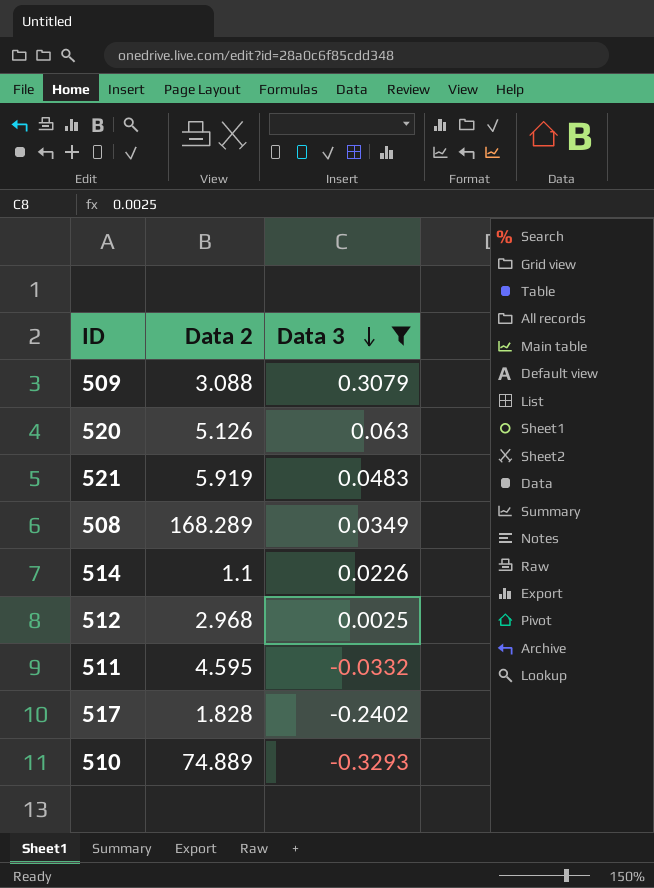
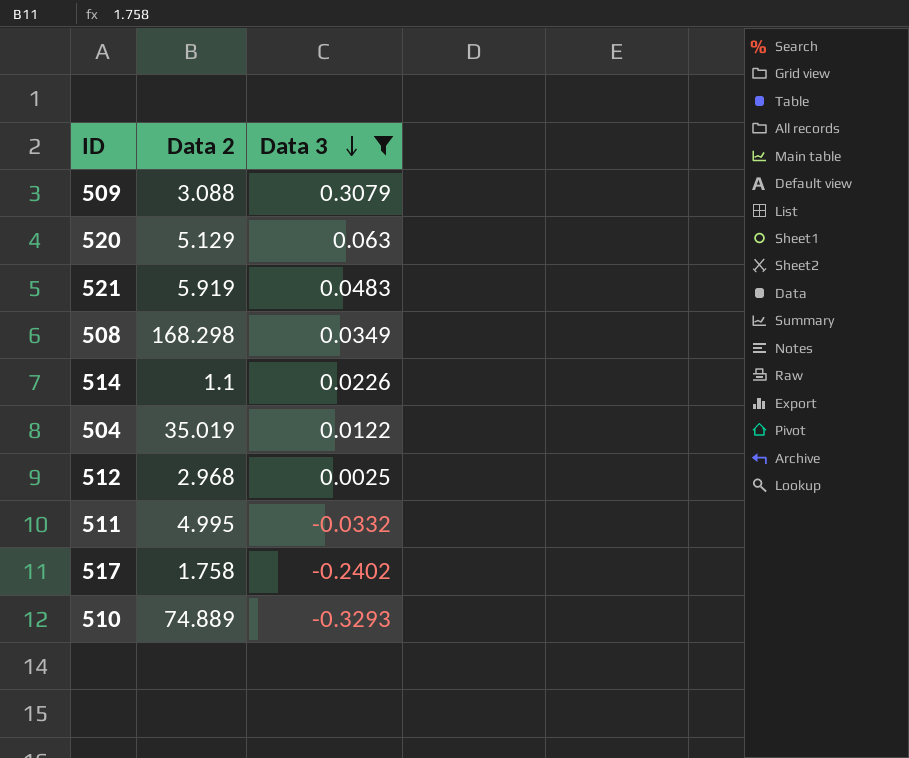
520 | Data 2: 5.126 -> 5.129
508 | Data 2: 168.289 -> 168.298
row 504: none -> 35.019 | 0.0122
511 | Data 2: 4.595 -> 4.995
517 | Data 2: 1.828 -> 1.758

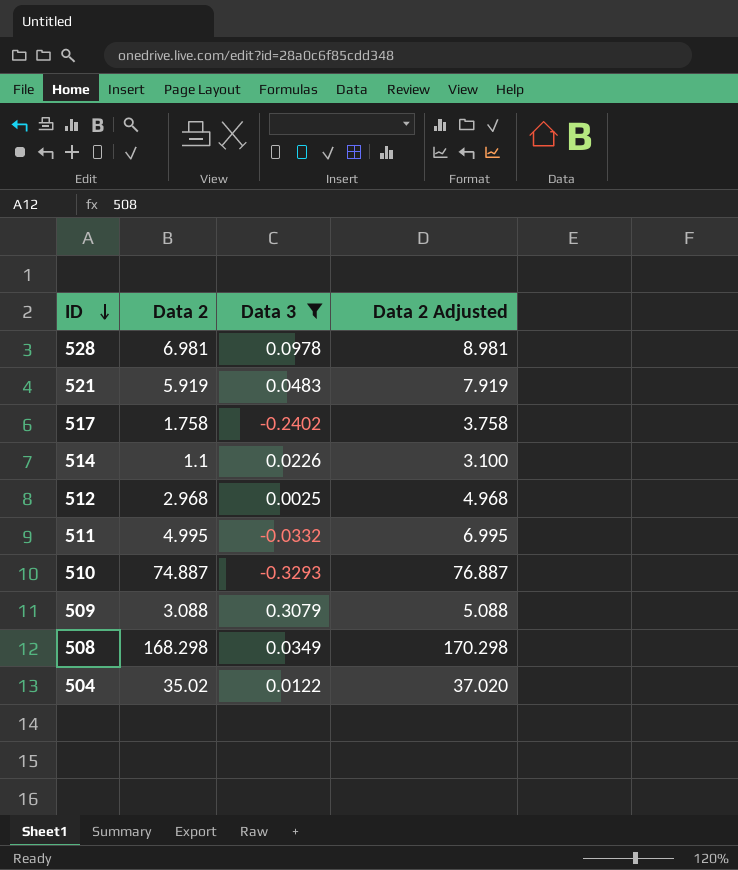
row order: Data 3 descending -> ID descending
column Data 2 Adjusted | formula: none -> [Data 2] + 2
row 520: 5.129 | 0.063 -> none
row 528: none -> 6.981 | 0.0978 | 8.981
510 | Data 2: 74.889 -> 74.887
504 | Data 2: 35.019 -> 35.02

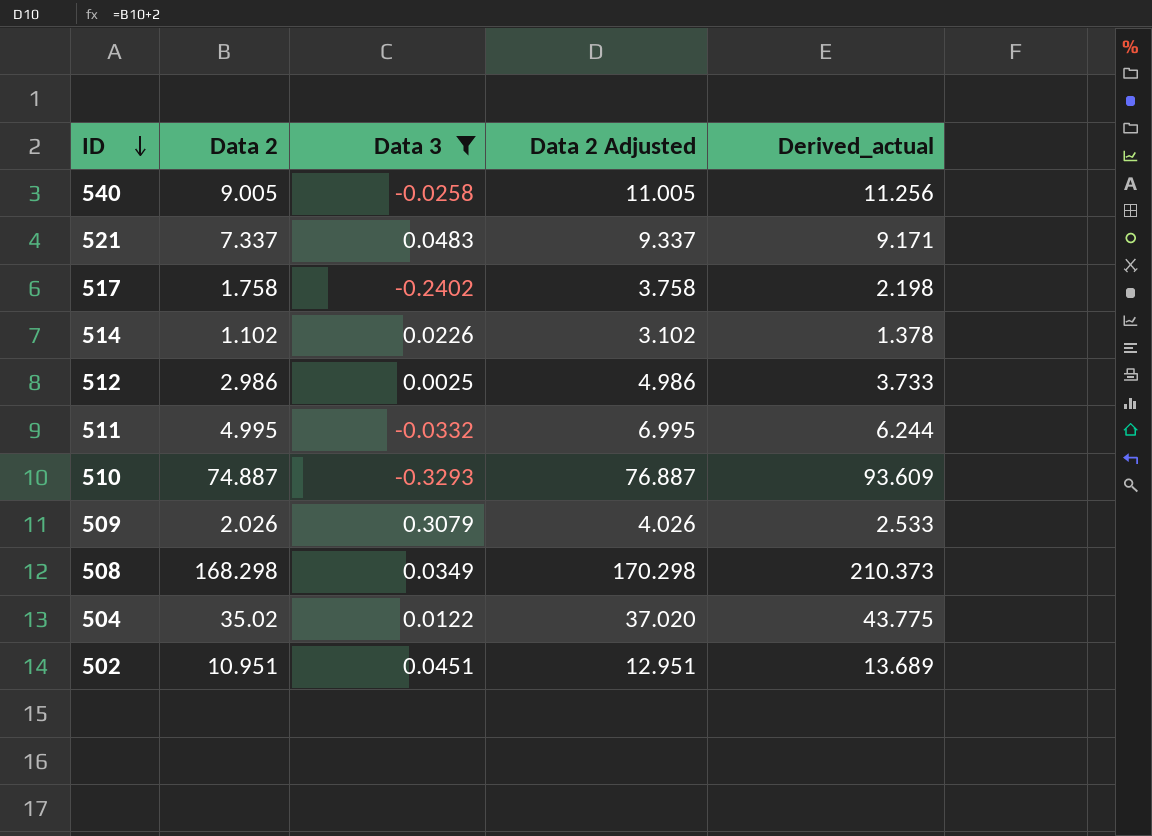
column Derived_actual | formula: none -> [Data 2] * 1.25
row 528: 6.981 | 0.0978 | 8.981 -> none
row 540: none -> 9.005 | -0.0258 | 11.005 | 11.256
521 | Data 2: 5.919 -> 7.337
521 | Data 2 Adjusted: 7.919 -> 9.337
514 | Data 2: 1.1 -> 1.102
514 | Data 2 Adjusted: 3.100 -> 3.102
512 | Data 2: 2.968 -> 2.986
512 | Data 2 Adjusted: 4.968 -> 4.986
509 | Data 2: 3.088 -> 2.026
509 | Data 2 Adjusted: 5.088 -> 4.026
row 502: none -> 10.951 | 0.0451 | 12.951 | 13.689

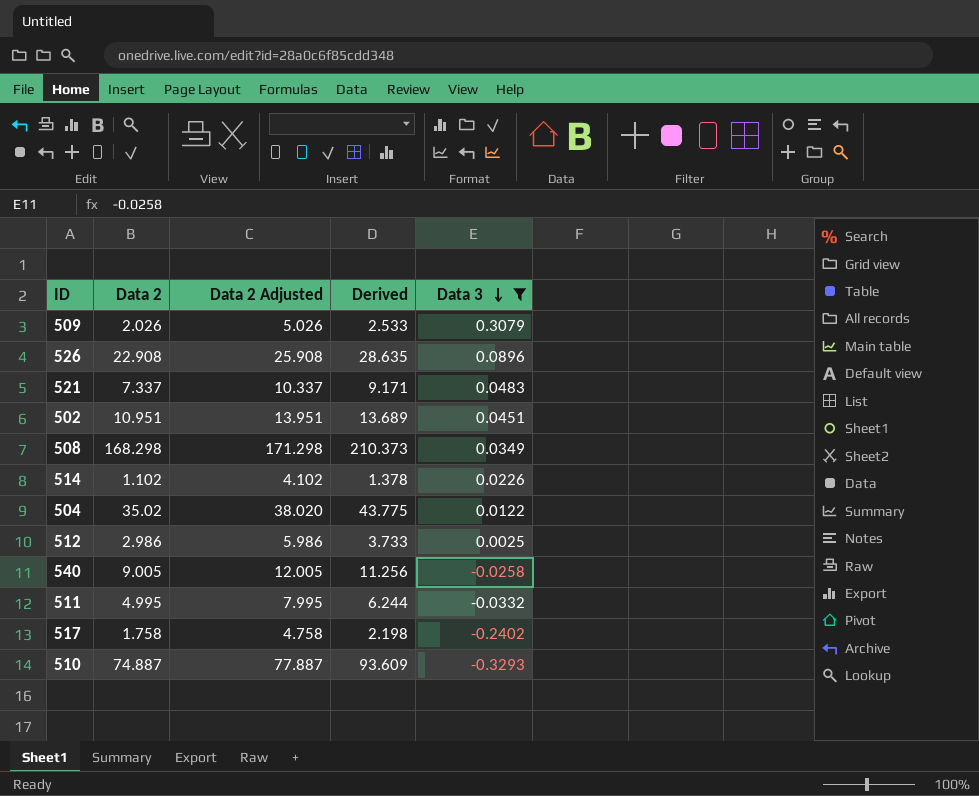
row order: ID descending -> Data 3 descending
column Data 2 Adjusted | formula: [Data 2] + 2 -> [Data 2] + 3
column name: Derived_actual -> Derived
column Data 3 | position: 3 -> 5
row 526: none -> 22.908 | 25.908 | 28.635 | 0.0896

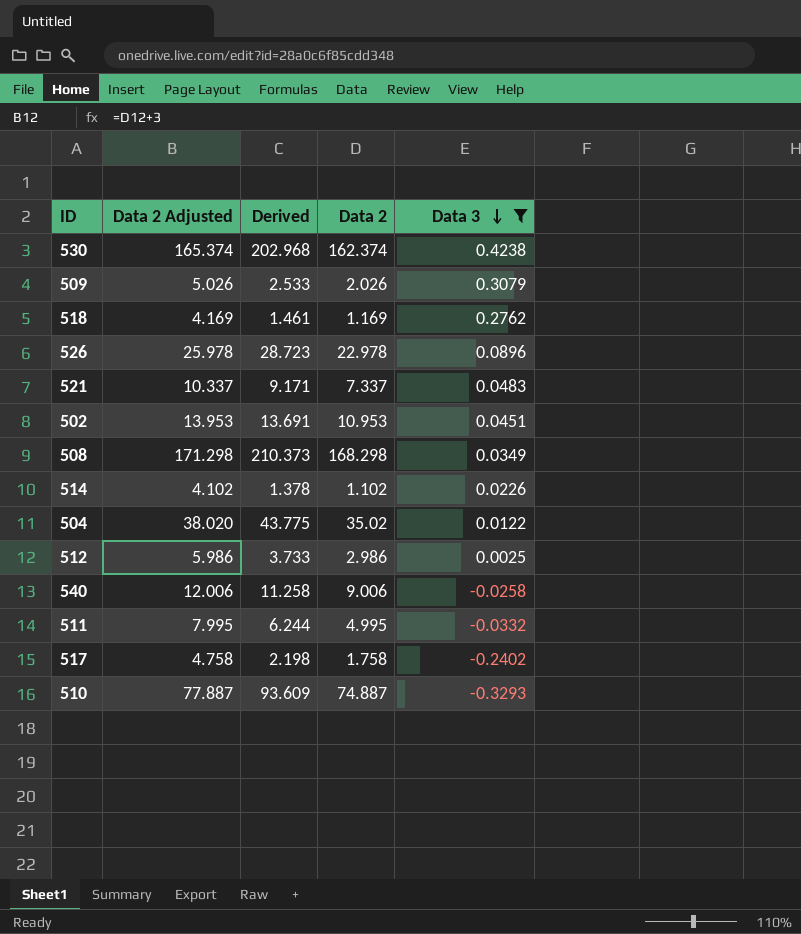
column Data 2 | position: 2 -> 4
row 530: none -> 165.374 | 202.968 | 162.374 | 0.4238
row 518: none -> 4.169 | 1.461 | 1.169 | 0.2762
526 | Data 2 Adjusted: 25.908 -> 25.978
526 | Derived: 28.635 -> 28.723
526 | Data 2: 22.908 -> 22.978
502 | Data 2 Adjusted: 13.951 -> 13.953
502 | Derived: 13.689 -> 13.691
502 | Data 2: 10.951 -> 10.953
540 | Data 2 Adjusted: 12.005 -> 12.006
540 | Derived: 11.256 -> 11.258
540 | Data 2: 9.005 -> 9.006

